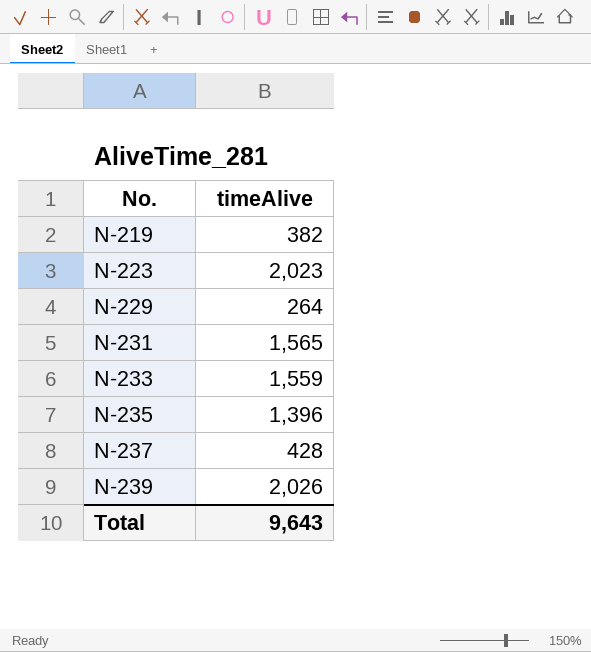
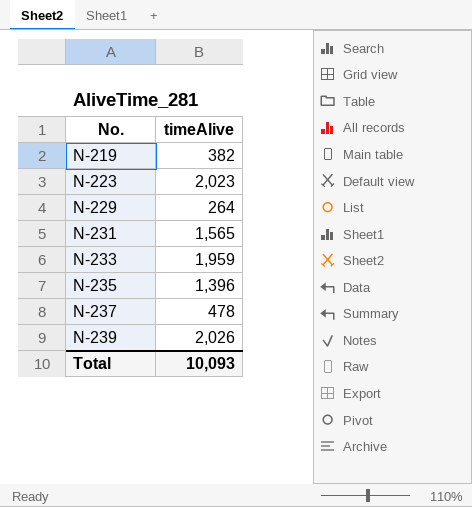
N-233 | timeAlive: 1,559 -> 1,959
N-237 | timeAlive: 428 -> 478
Total | timeAlive: 9,643 -> 10,093

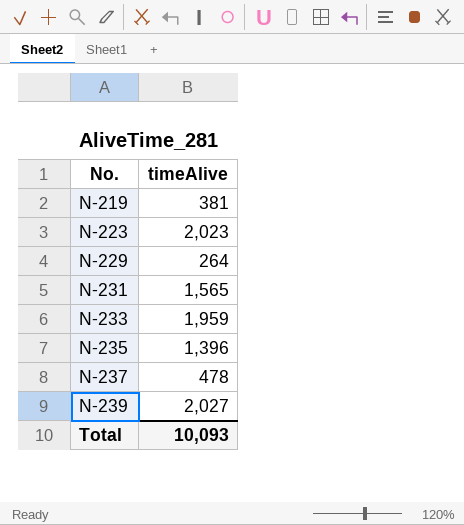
N-219 | timeAlive: 382 -> 381
N-239 | timeAlive: 2,026 -> 2,027

